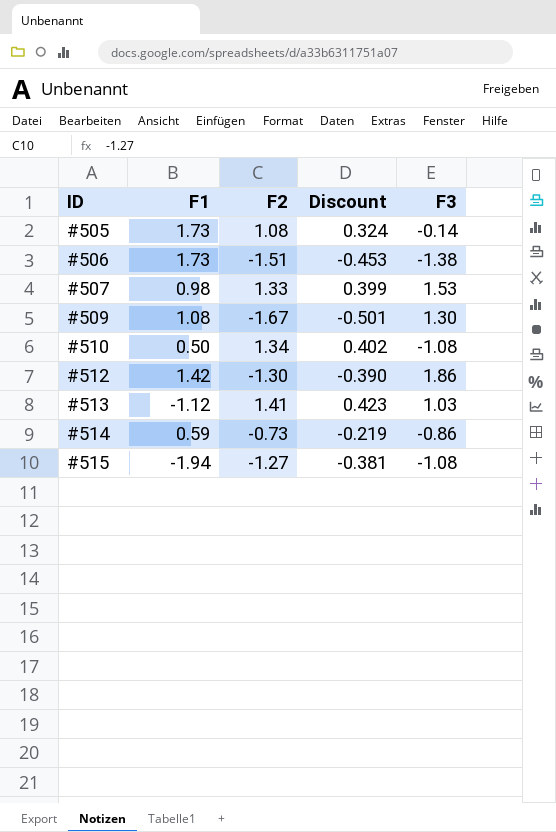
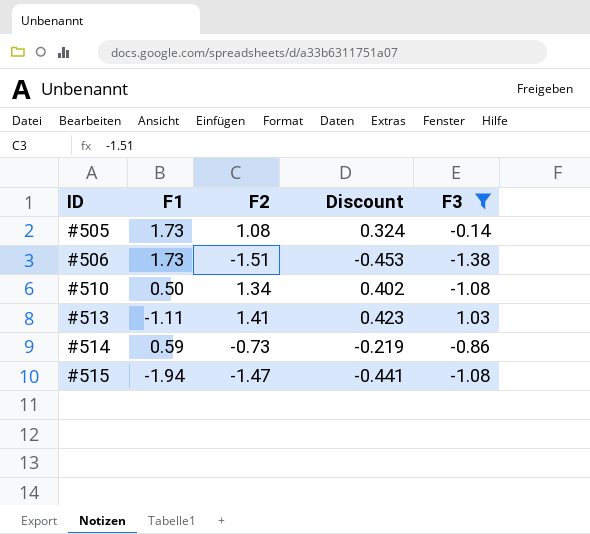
filter: none -> F3 <= 1.03
#513 | F1: -1.12 -> -1.11
#515 | F2: -1.27 -> -1.47
#515 | Discount: -0.381 -> -0.441

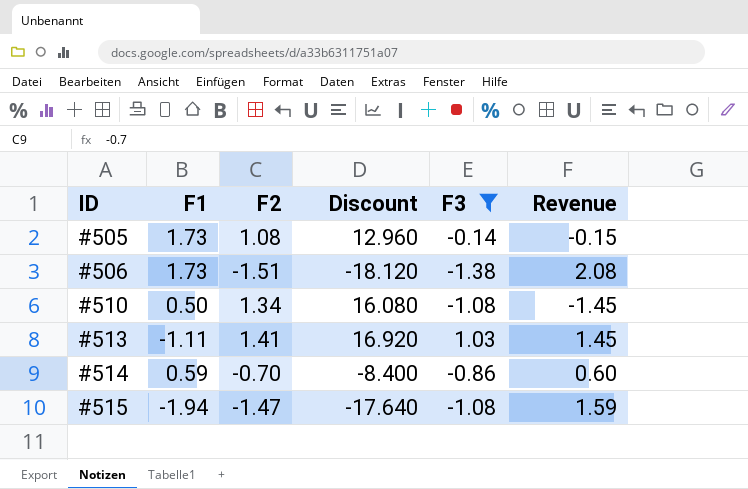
column Discount | formula: [F2] * 0.3 -> [F2] * 12
column Revenue | formula: none -> [F2] * [F3]
#514 | F2: -0.73 -> -0.70

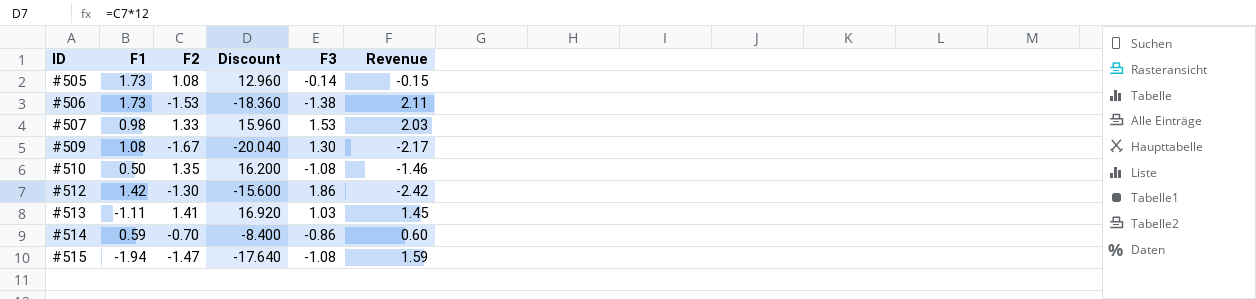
filter: F3 <= 1.03 -> none
#506 | F2: -1.51 -> -1.53
#506 | Discount: -18.120 -> -18.360
#506 | Revenue: 2.08 -> 2.11
#510 | F2: 1.34 -> 1.35
#510 | Discount: 16.080 -> 16.200
#510 | Revenue: -1.45 -> -1.46

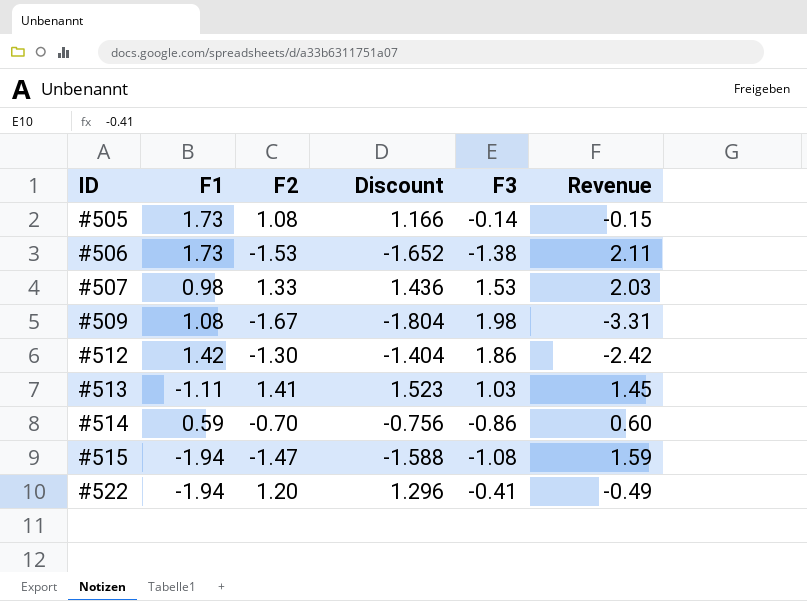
column Discount | formula: [F2] * 12 -> [F2] * 1.08
row #510: 0.50 | 1.35 | 16.200 | -1.08 | -1.46 -> none
#509 | F3: 1.30 -> 1.98
#509 | Revenue: -2.17 -> -3.31
row #522: none -> -1.94 | 1.20 | 1.296 | -0.41 | -0.49

